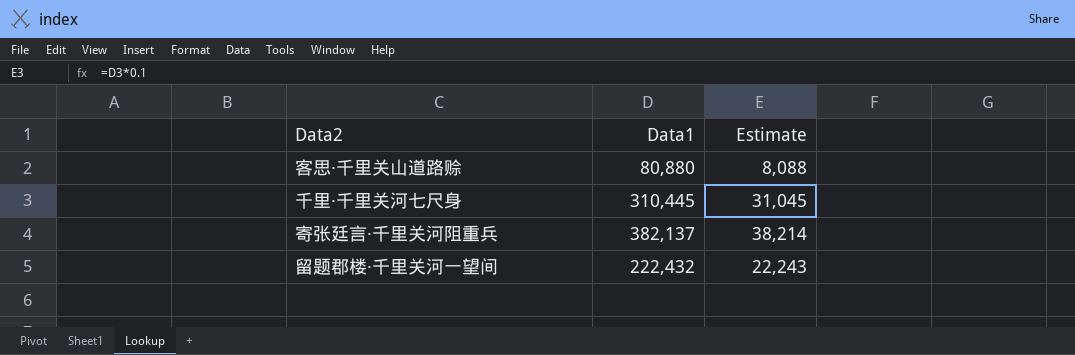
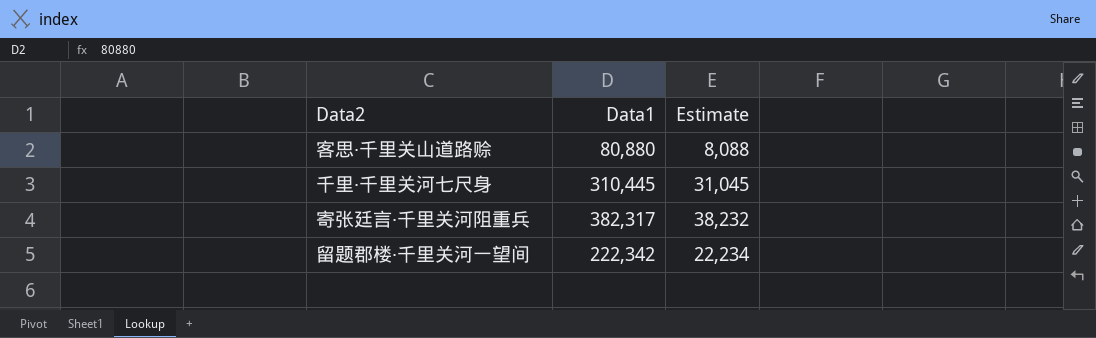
寄张廷言·千里关河阻重兵 | Data1: 382,137 -> 382,317
寄张廷言·千里关河阻重兵 | Estimate: 38,214 -> 38,232
留题郡楼·千里关河一望间 | Data1: 222,432 -> 222,342
留题郡楼·千里关河一望间 | Estimate: 22,243 -> 22,234

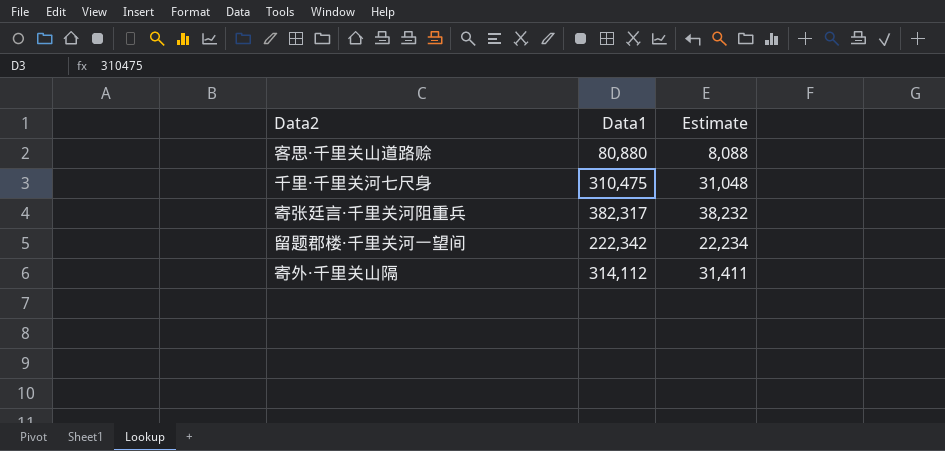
千里·千里关河七尺身 | Data1: 310,445 -> 310,475
千里·千里关河七尺身 | Estimate: 31,045 -> 31,048
row 寄外·千里关山隔: none -> 314,112 | 31,411

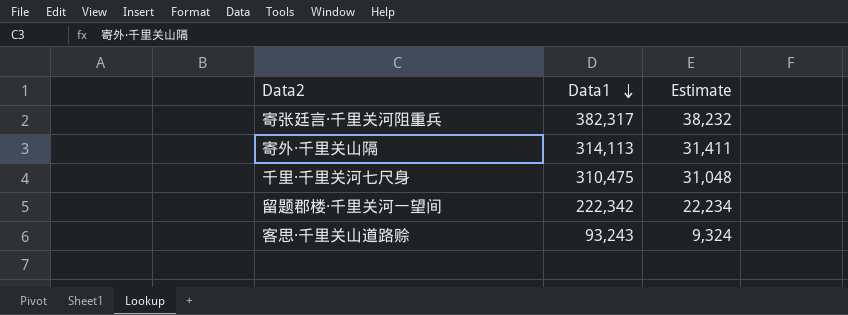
row order: none -> Data1 descending
寄外·千里关山隔 | Data1: 314,112 -> 314,113
客思·千里关山道路赊 | Data1: 80,880 -> 93,243
客思·千里关山道路赊 | Estimate: 8,088 -> 9,324

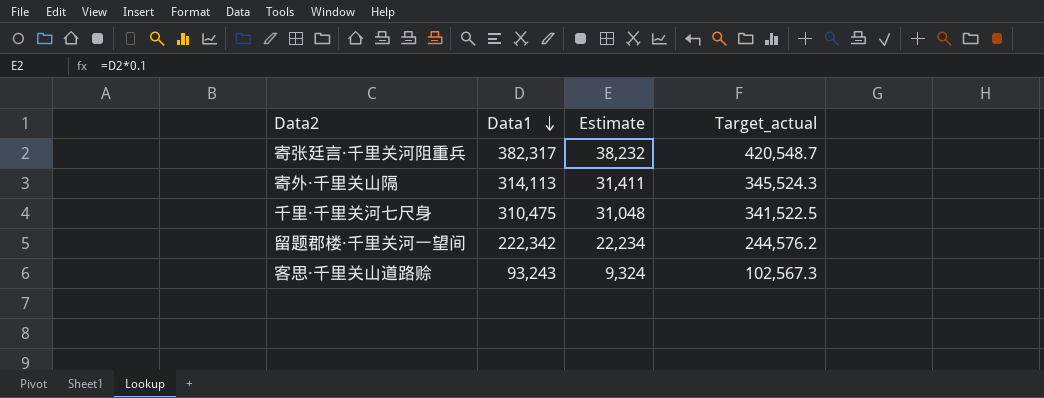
column Target_actual | formula: none -> [Data1] * 1.1

